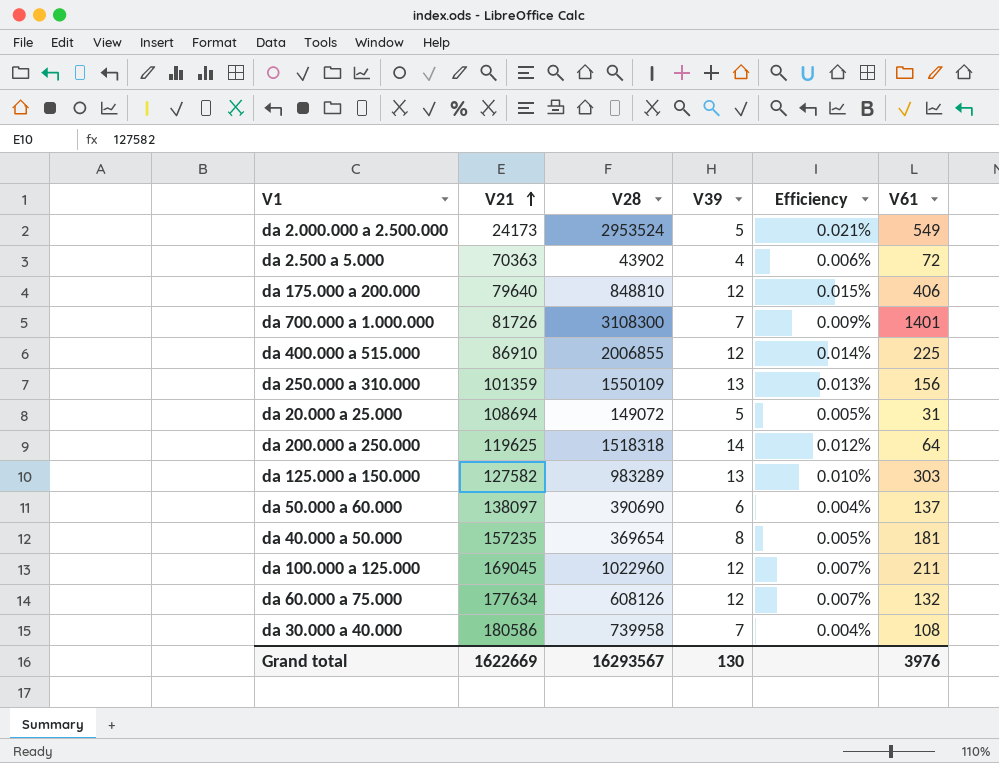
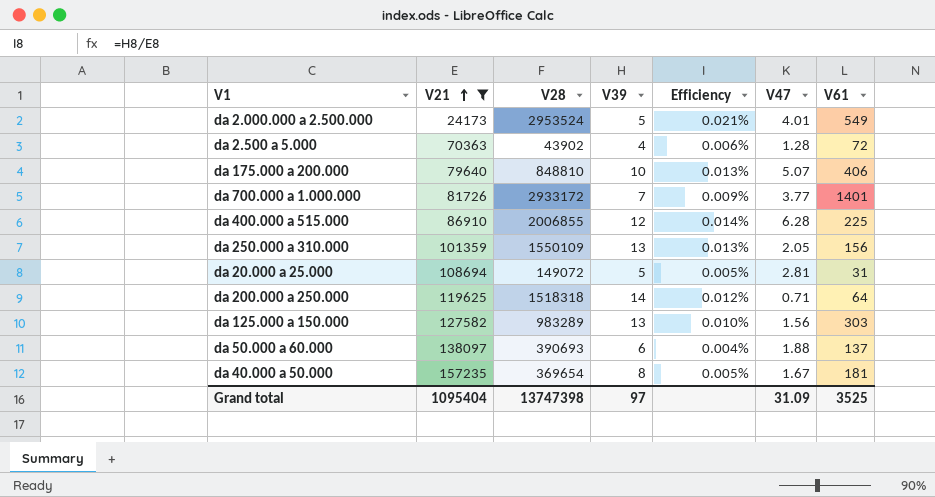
filter: none -> V21 <= 157235
column V47 | position: none -> 6
da 175.000 a 200.000 | V39: 12 -> 10
da 175.000 a 200.000 | Efficiency: 0.015% -> 0.013%
da 700.000 a 1.000.000 | V28: 3108300 -> 2933172
da 50.000 a 60.000 | V28: 390690 -> 390693
Grand total | V21: 1622669 -> 1095404
Grand total | V28: 16293567 -> 13747398
Grand total | V39: 130 -> 97
Grand total | V61: 3976 -> 3525

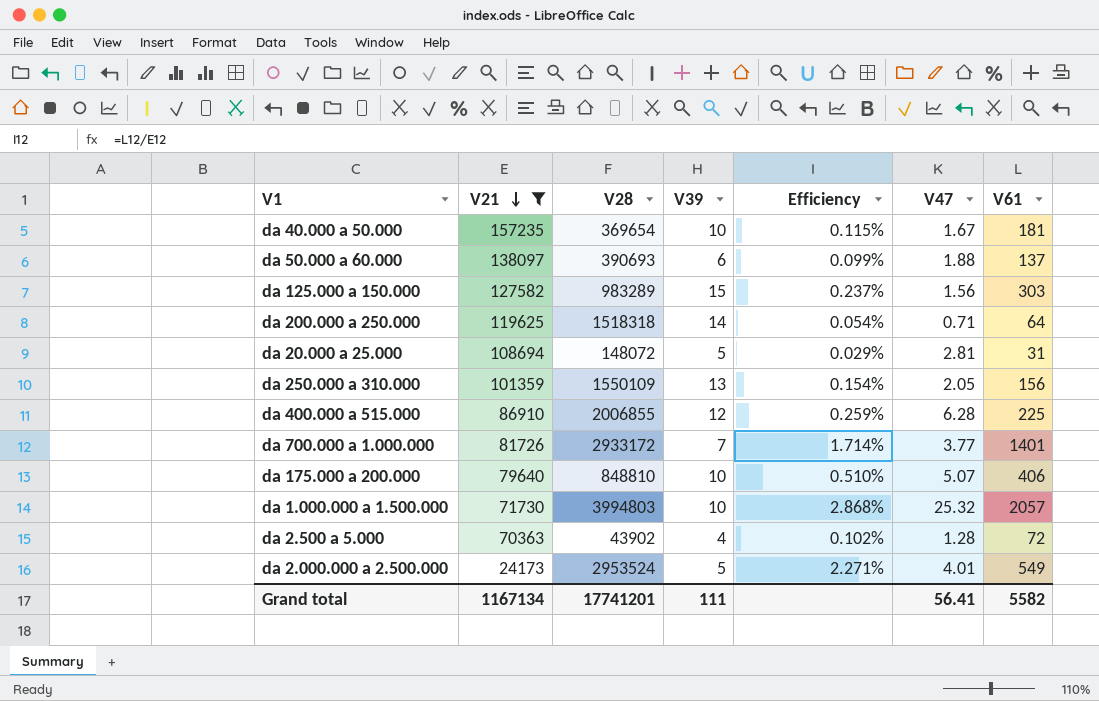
row order: V21 ascending -> V21 descending
column Efficiency | formula: [V39] / [V21] -> [V61] / [V21]
da 40.000 a 50.000 | V39: 8 -> 10
da 125.000 a 150.000 | V39: 13 -> 15
da 20.000 a 25.000 | V28: 149072 -> 148072
row da 1.000.000 a 1.500.000: none -> 71730 | 3994803 | 10 | 2.868% | 25.32 | 2057
Grand total | V21: 1095404 -> 1167134
Grand total | V28: 13747398 -> 17741201
Grand total | V39: 97 -> 111
Grand total | V47: 31.09 -> 56.41
Grand total | V61: 3525 -> 5582

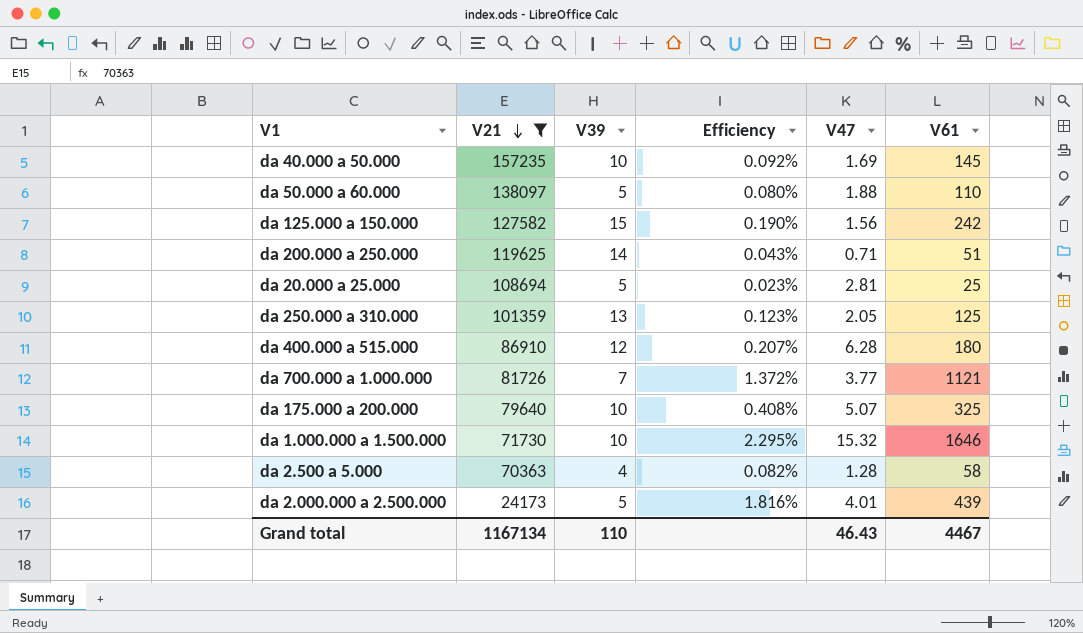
column V28 | position: 3 -> none
da 40.000 a 50.000 | Efficiency: 0.115% -> 0.092%
da 40.000 a 50.000 | V47: 1.67 -> 1.69
da 40.000 a 50.000 | V61: 181 -> 145
da 50.000 a 60.000 | V39: 6 -> 5
da 50.000 a 60.000 | Efficiency: 0.099% -> 0.080%
da 50.000 a 60.000 | V61: 137 -> 110
da 125.000 a 150.000 | Efficiency: 0.237% -> 0.190%
da 125.000 a 150.000 | V61: 303 -> 242
da 200.000 a 250.000 | Efficiency: 0.054% -> 0.043%
da 200.000 a 250.000 | V61: 64 -> 51
da 20.000 a 25.000 | Efficiency: 0.029% -> 0.023%
da 20.000 a 25.000 | V61: 31 -> 25
da 250.000 a 310.000 | Efficiency: 0.154% -> 0.123%
da 250.000 a 310.000 | V61: 156 -> 125
da 400.000 a 515.000 | Efficiency: 0.259% -> 0.207%
da 400.000 a 515.000 | V61: 225 -> 180
da 700.000 a 1.000.000 | Efficiency: 1.714% -> 1.372%
da 700.000 a 1.000.000 | V61: 1401 -> 1121
da 175.000 a 200.000 | Efficiency: 0.510% -> 0.408%
da 175.000 a 200.000 | V61: 406 -> 325
da 1.000.000 a 1.500.000 | Efficiency: 2.868% -> 2.295%
da 1.000.000 a 1.500.000 | V47: 25.32 -> 15.32
da 1.000.000 a 1.500.000 | V61: 2057 -> 1646
da 2.500 a 5.000 | Efficiency: 0.102% -> 0.082%
da 2.500 a 5.000 | V61: 72 -> 58
da 2.000.000 a 2.500.000 | Efficiency: 2.271% -> 1.816%
da 2.000.000 a 2.500.000 | V61: 549 -> 439
Grand total | V39: 111 -> 110
Grand total | V47: 56.41 -> 46.43
Grand total | V61: 5582 -> 4467

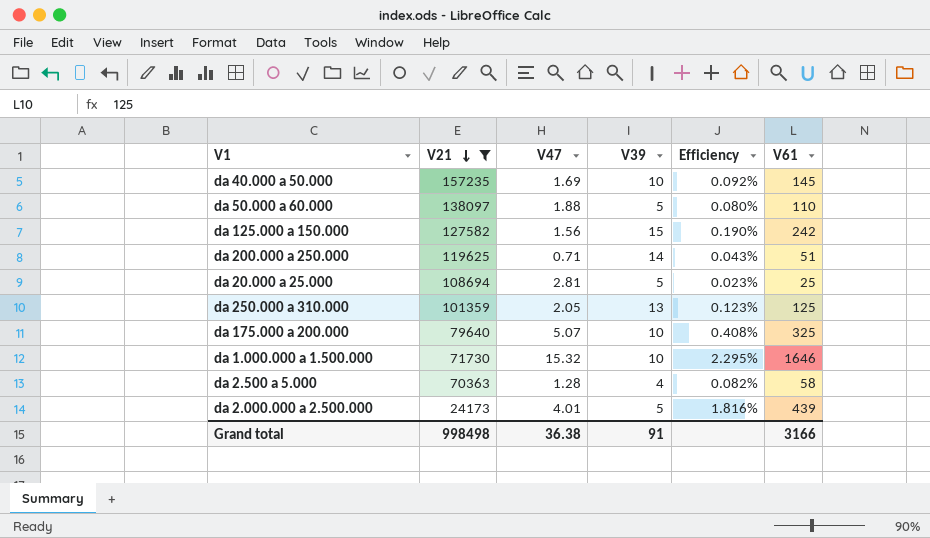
column V47 | position: 5 -> 3
row da 400.000 a 515.000: 86910 | 12 | 0.207% | 6.28 | 180 -> none
row da 700.000 a 1.000.000: 81726 | 7 | 1.372% | 3.77 | 1121 -> none
Grand total | V21: 1167134 -> 998498
Grand total | V47: 46.43 -> 36.38
Grand total | V39: 110 -> 91
Grand total | V61: 4467 -> 3166

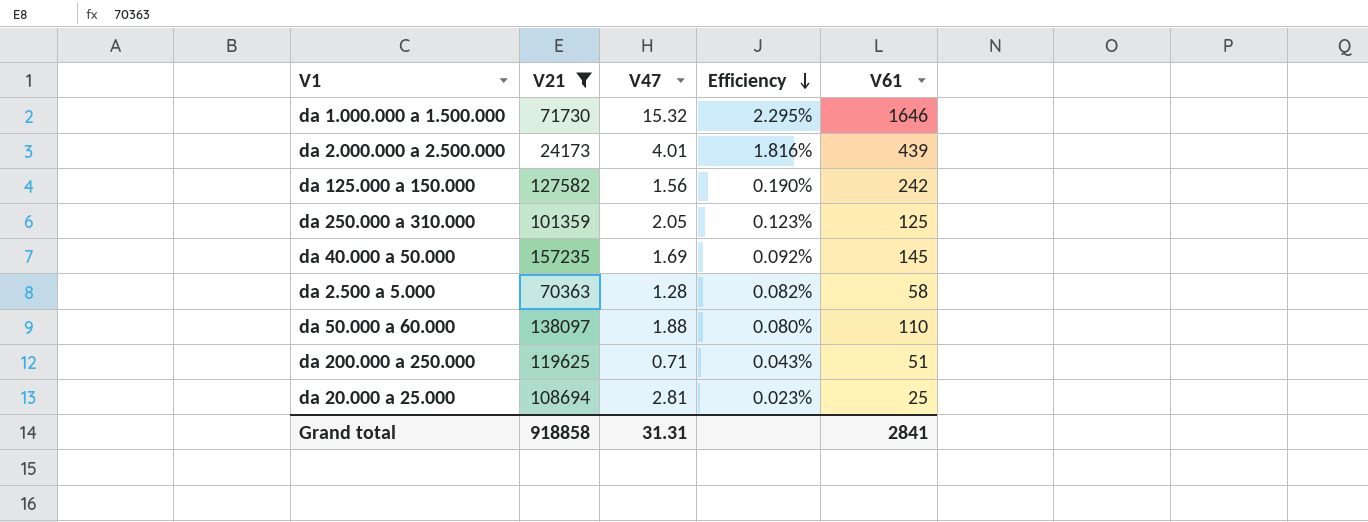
row order: V21 descending -> Efficiency descending
column V39 | position: 4 -> none
row da 175.000 a 200.000: 79640 | 5.07 | 10 | 0.408% | 325 -> none
Grand total | V21: 998498 -> 918858
Grand total | V47: 36.38 -> 31.31
Grand total | V61: 3166 -> 2841

